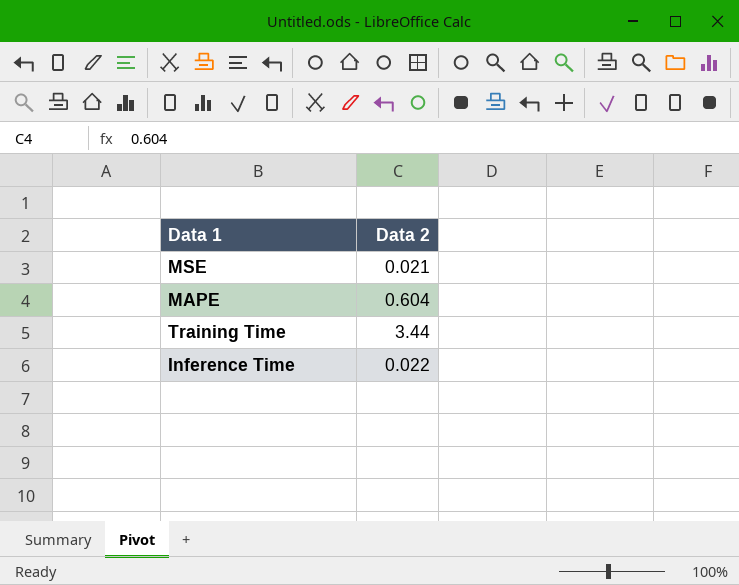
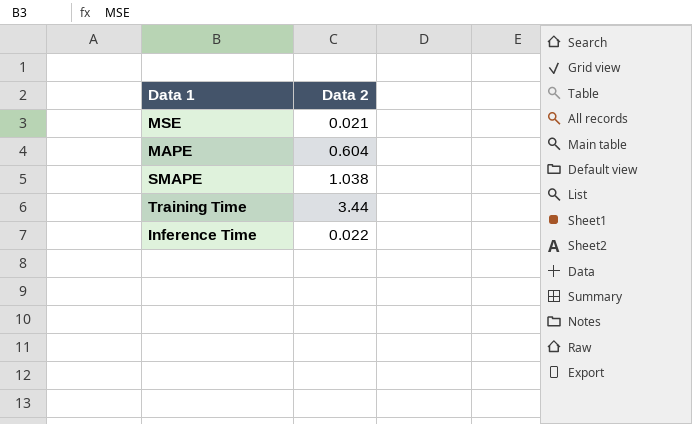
row SMAPE: none -> 1.038

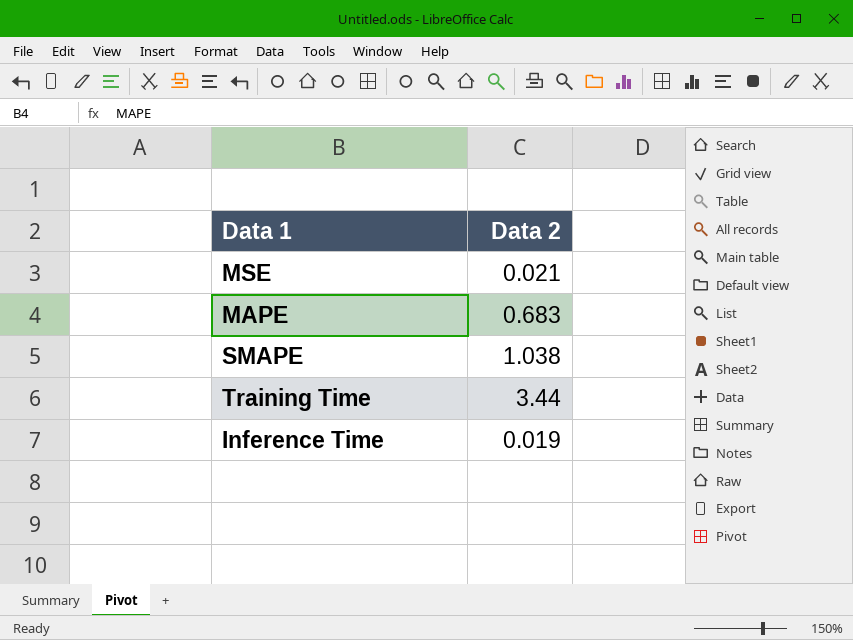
MAPE | Data 2: 0.604 -> 0.683
Inference Time | Data 2: 0.022 -> 0.019

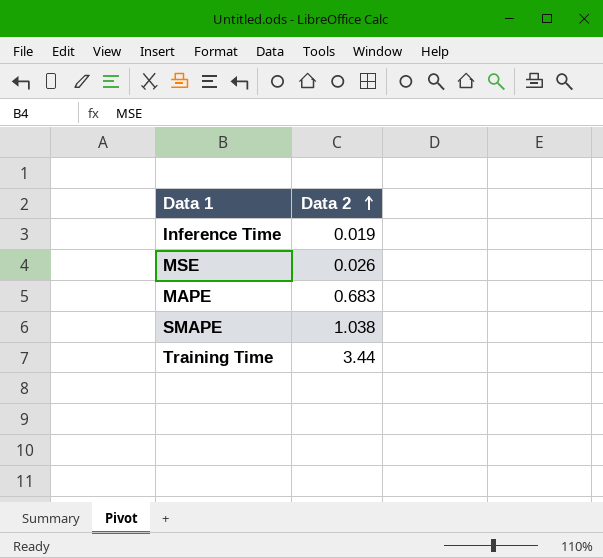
row order: none -> Data 2 ascending
MSE | Data 2: 0.021 -> 0.026

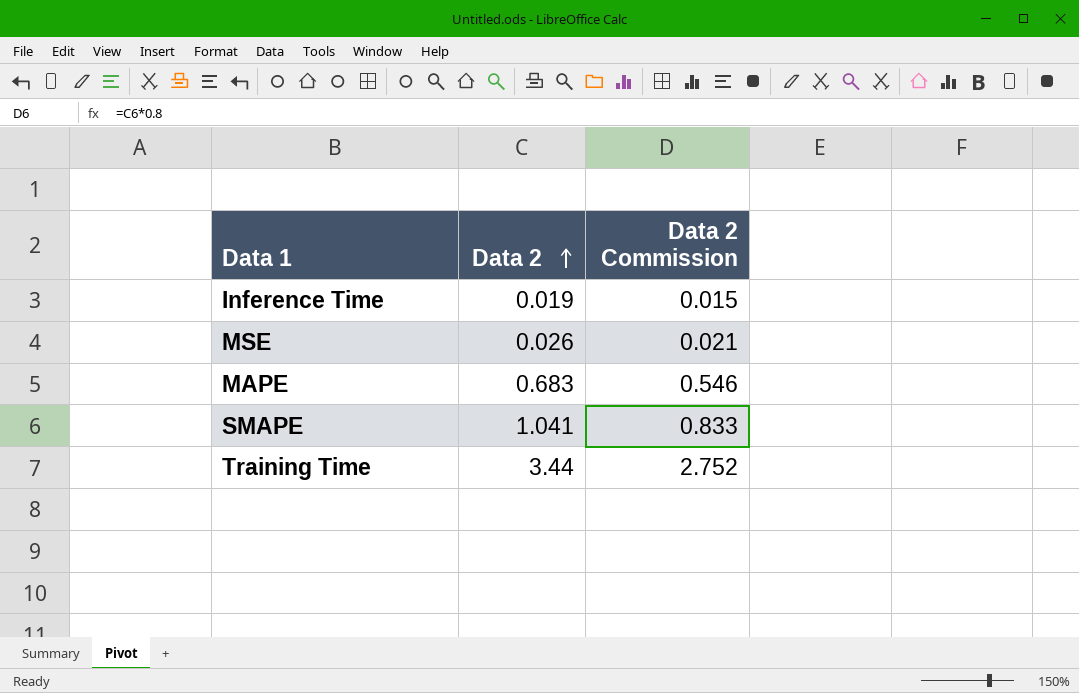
column Data 2 Commission | formula: none -> [Data 2] * 0.8
SMAPE | Data 2: 1.038 -> 1.041

